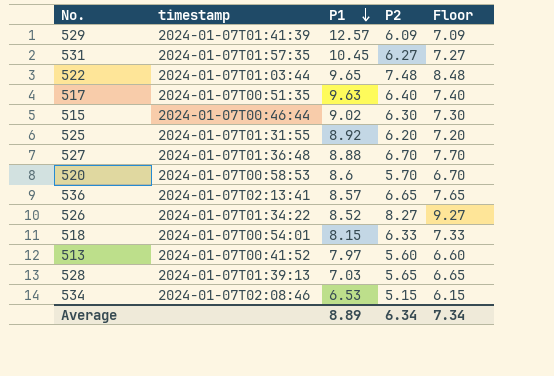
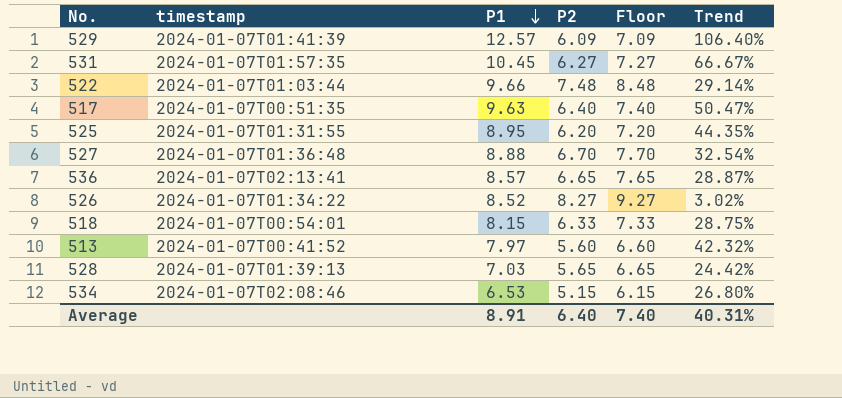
column Trend | formula: none -> ([P1] - [P2]) / [P2]
row 515: 2024-01-07T00:46:44 | 9.02 | 6.30 | 7.30 -> none
row 520: 2024-01-07T00:58:53 | 8.6 | 5.70 | 6.70 -> none
522 | P1: 9.65 -> 9.66
525 | P1: 8.92 -> 8.95
Average | P1: 8.89 -> 8.91
Average | P2: 6.34 -> 6.40
Average | Floor: 7.34 -> 7.40

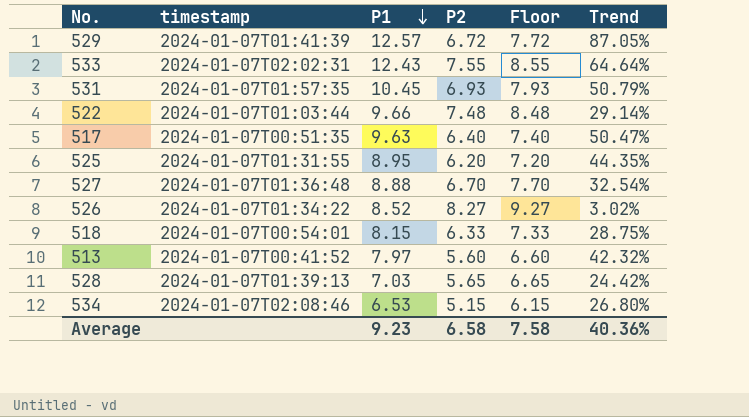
row 536: 2024-01-07T02:13:41 | 8.57 | 6.65 | 7.65 | 28.87% -> none
529 | P2: 6.09 -> 6.72
529 | Floor: 7.09 -> 7.72
529 | Trend: 106.40% -> 87.05%
row 533: none -> 2024-01-07T02:02:31 | 12.43 | 7.55 | 8.55 | 64.64%
531 | P2: 6.27 -> 6.93
531 | Floor: 7.27 -> 7.93
531 | Trend: 66.67% -> 50.79%
Average | P1: 8.91 -> 9.23
Average | P2: 6.40 -> 6.58
Average | Floor: 7.40 -> 7.58
Average | Trend: 40.31% -> 40.36%

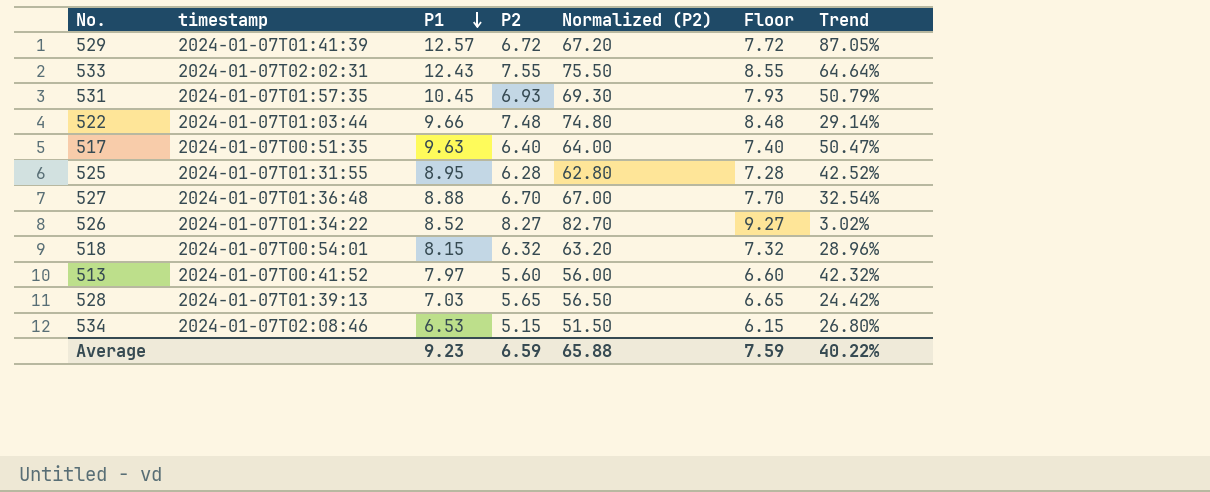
column Normalized (P2) | formula: none -> [P2] * 10
525 | P2: 6.20 -> 6.28
525 | Floor: 7.20 -> 7.28
525 | Trend: 44.35% -> 42.52%
518 | P2: 6.33 -> 6.32
518 | Floor: 7.33 -> 7.32
518 | Trend: 28.75% -> 28.96%
Average | P2: 6.58 -> 6.59
Average | Floor: 7.58 -> 7.59
Average | Trend: 40.36% -> 40.22%

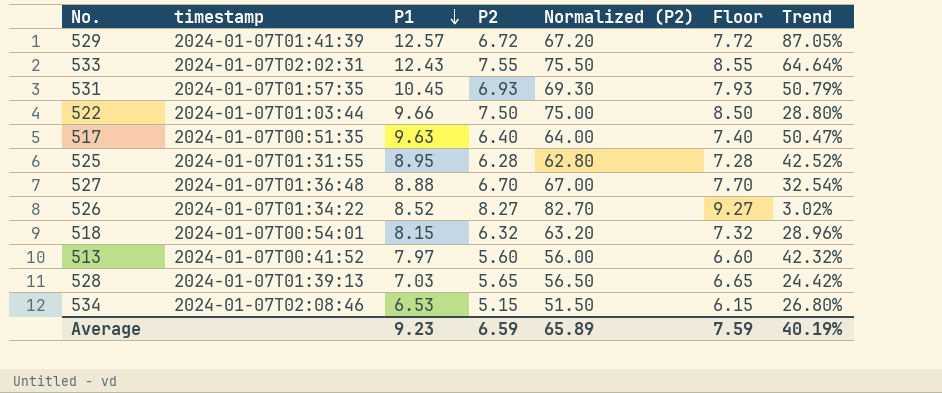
522 | P2: 7.48 -> 7.50
522 | Normalized (P2): 74.80 -> 75.00
522 | Floor: 8.48 -> 8.50
522 | Trend: 29.14% -> 28.80%
Average | Normalized (P2): 65.88 -> 65.89
Average | Trend: 40.22% -> 40.19%

